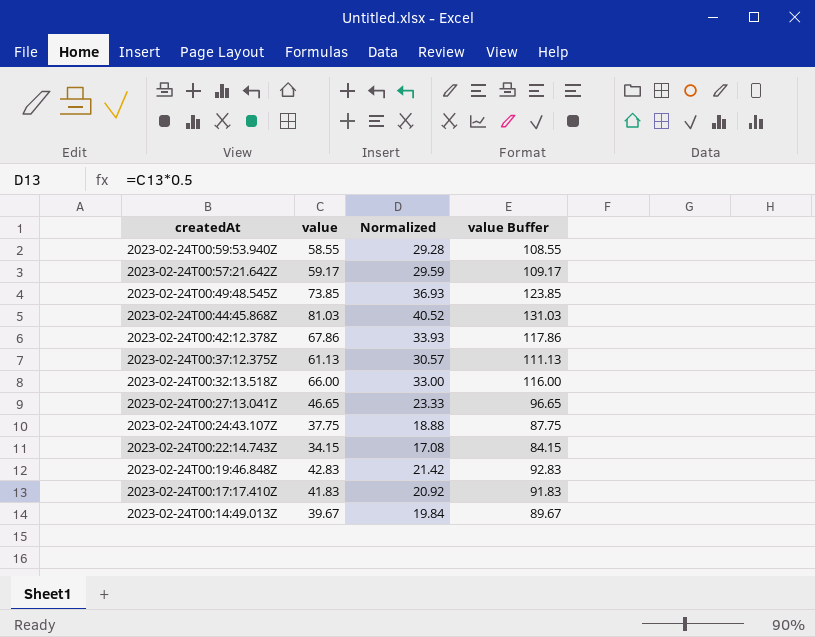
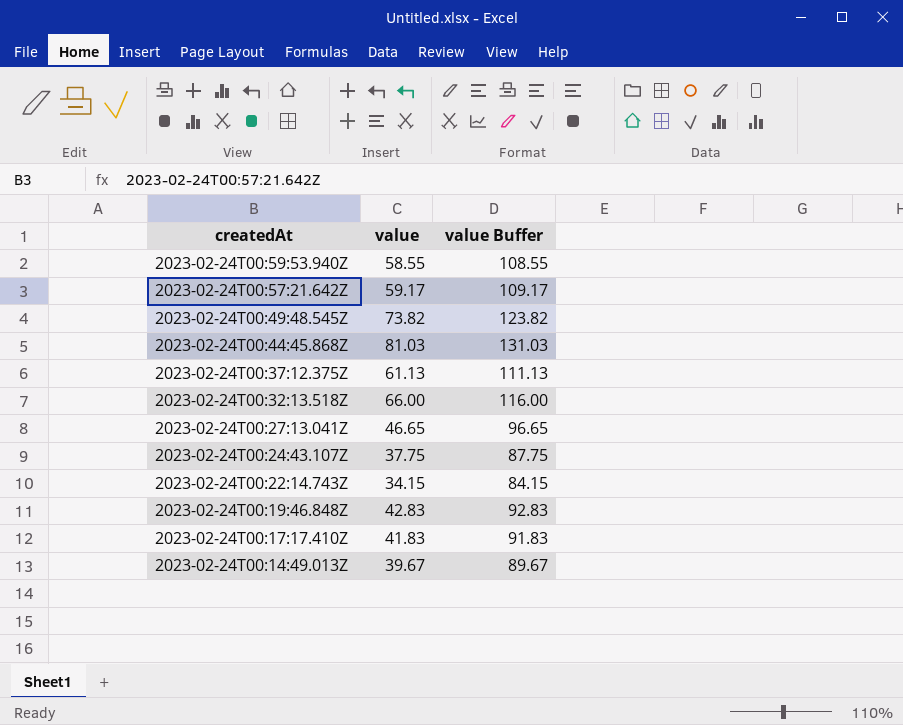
column Normalized | formula: [value] * 0.5 -> none
row 2023-02-24T00:42:12.378Z: 67.86 | 33.93 | 117.86 -> none
2023-02-24T00:49:48.545Z | value: 73.85 -> 73.82
2023-02-24T00:49:48.545Z | value Buffer: 123.85 -> 123.82

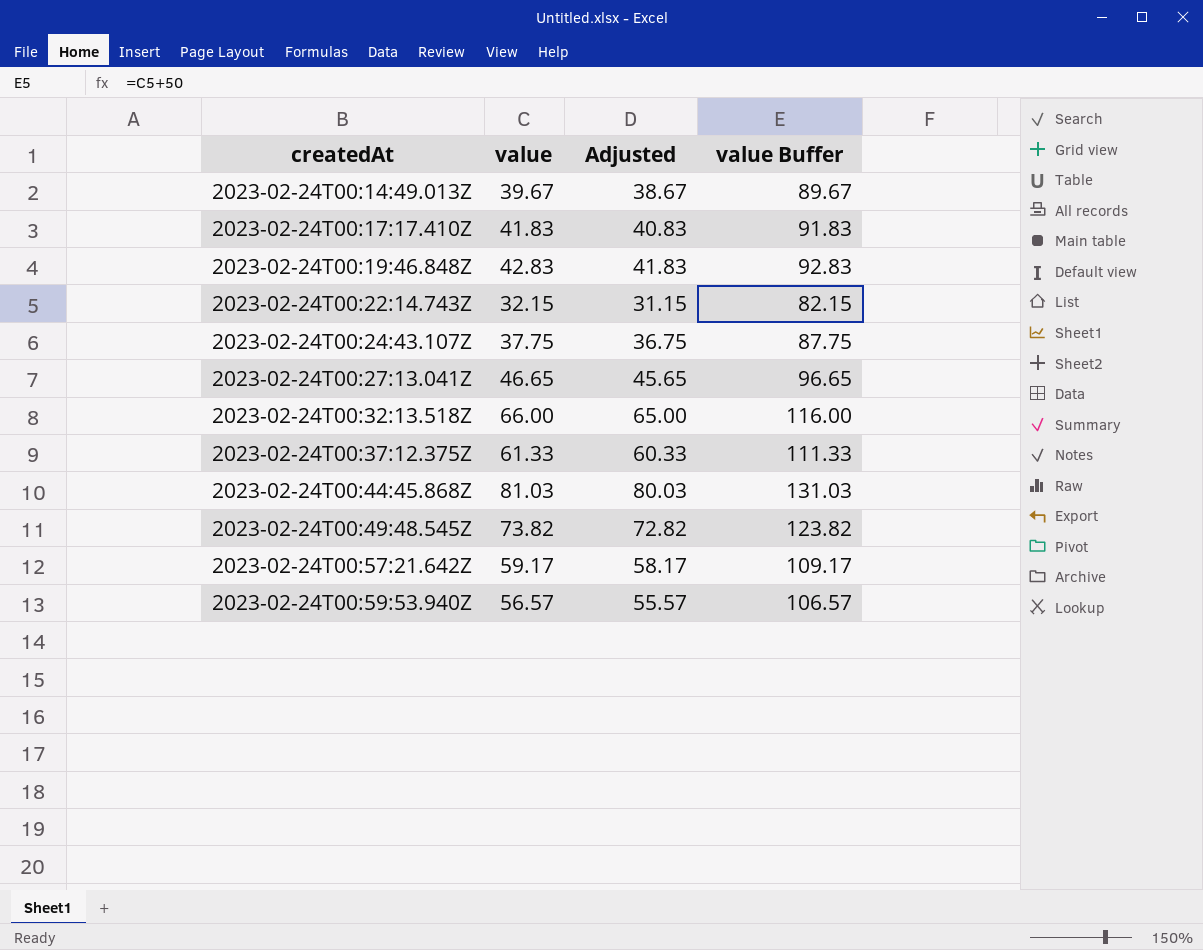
row order: createdAt descending -> createdAt ascending
column Adjusted | formula: none -> [value] - 1
2023-02-24T00:22:14.743Z | value: 34.15 -> 32.15
2023-02-24T00:22:14.743Z | value Buffer: 84.15 -> 82.15
2023-02-24T00:37:12.375Z | value: 61.13 -> 61.33
2023-02-24T00:37:12.375Z | value Buffer: 111.13 -> 111.33
2023-02-24T00:59:53.940Z | value: 58.55 -> 56.57
2023-02-24T00:59:53.940Z | value Buffer: 108.55 -> 106.57

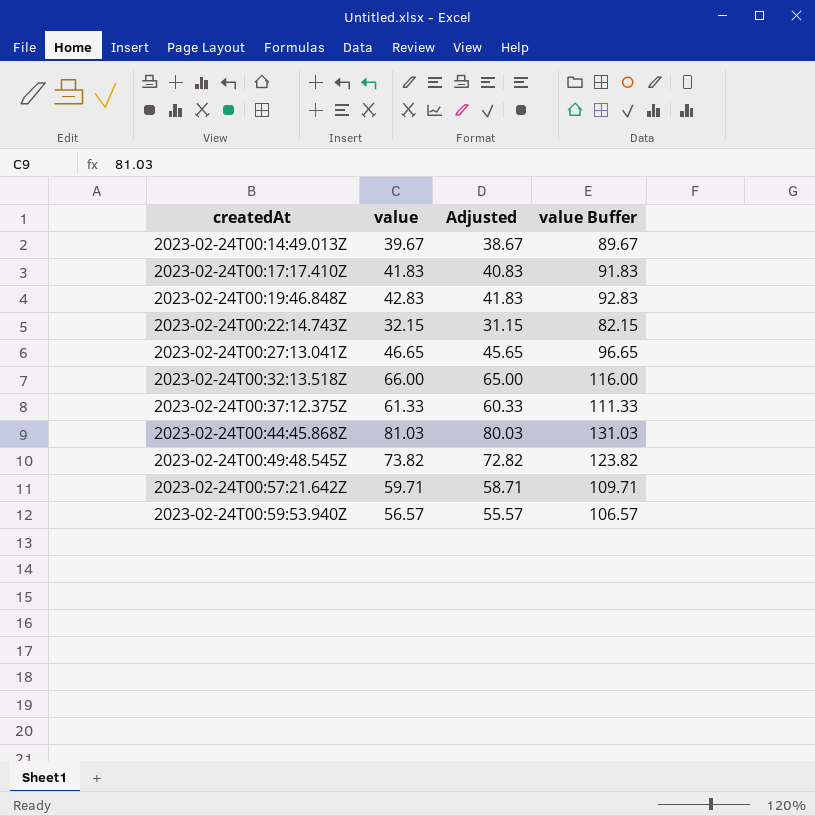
row 2023-02-24T00:24:43.107Z: 37.75 | 36.75 | 87.75 -> none
2023-02-24T00:57:21.642Z | value: 59.17 -> 59.71
2023-02-24T00:57:21.642Z | Adjusted: 58.17 -> 58.71
2023-02-24T00:57:21.642Z | value Buffer: 109.17 -> 109.71

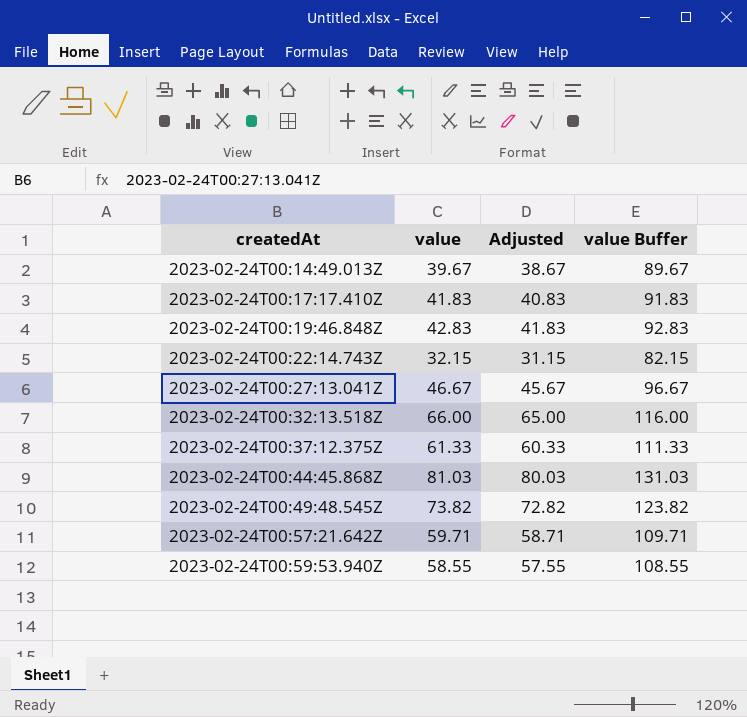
2023-02-24T00:27:13.041Z | value: 46.65 -> 46.67
2023-02-24T00:27:13.041Z | Adjusted: 45.65 -> 45.67
2023-02-24T00:27:13.041Z | value Buffer: 96.65 -> 96.67
2023-02-24T00:59:53.940Z | value: 56.57 -> 58.55
2023-02-24T00:59:53.940Z | Adjusted: 55.57 -> 57.55
2023-02-24T00:59:53.940Z | value Buffer: 106.57 -> 108.55

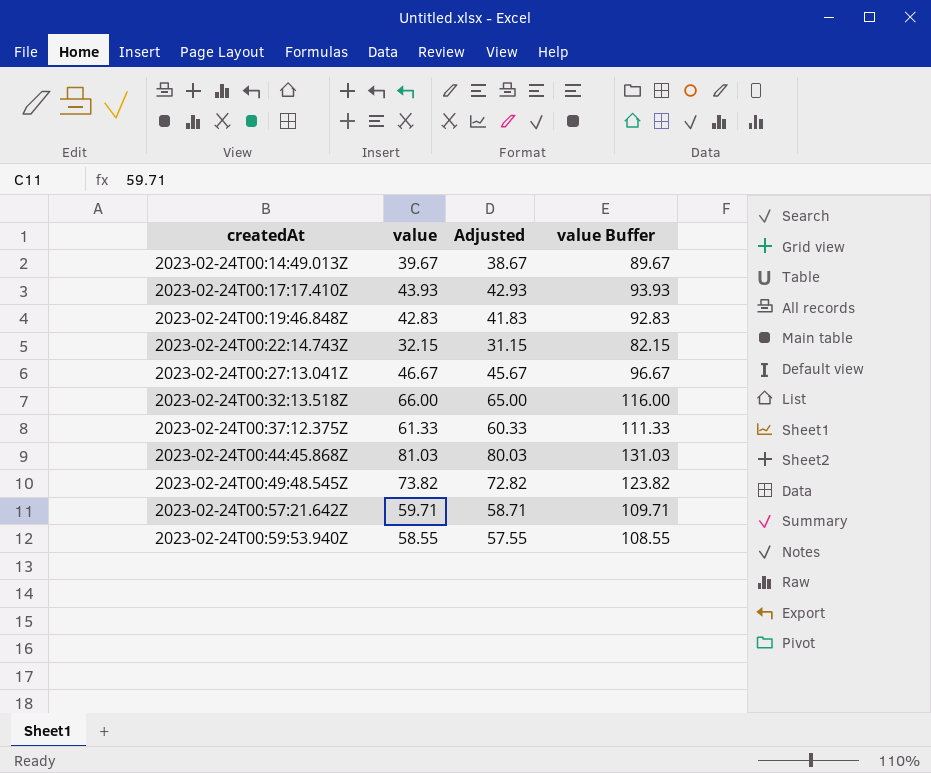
2023-02-24T00:17:17.410Z | value: 41.83 -> 43.93
2023-02-24T00:17:17.410Z | Adjusted: 40.83 -> 42.93
2023-02-24T00:17:17.410Z | value Buffer: 91.83 -> 93.93

